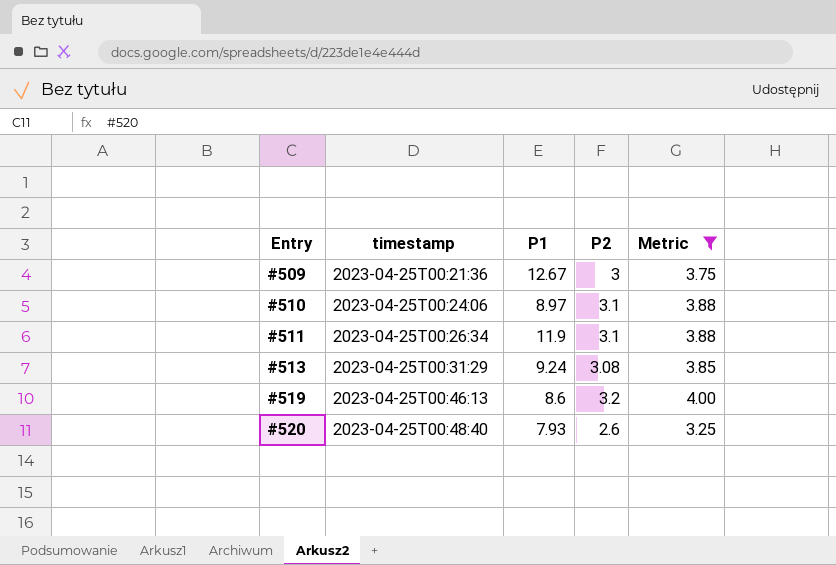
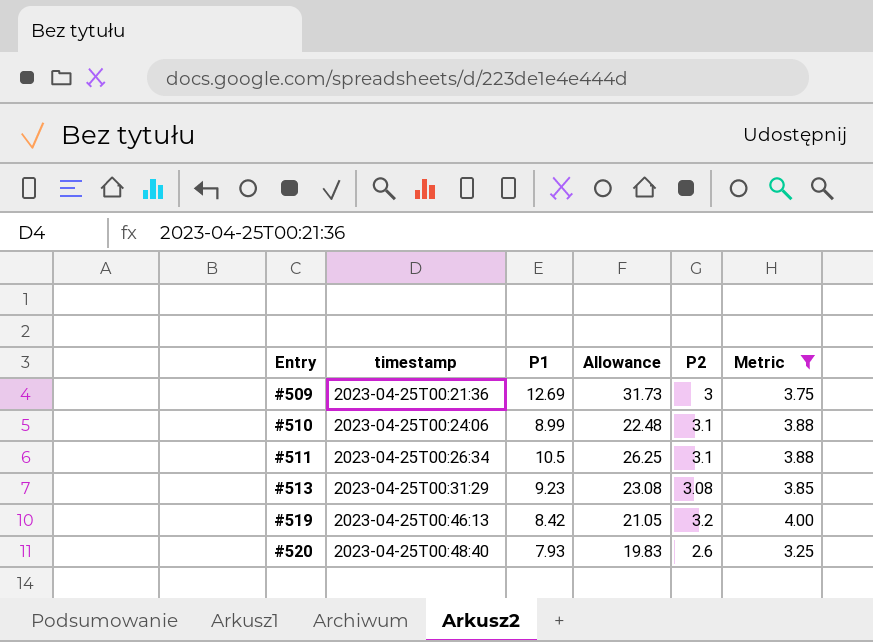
column Allowance | formula: none -> [P1] * 2.5
#509 | P1: 12.67 -> 12.69
#510 | P1: 8.97 -> 8.99
#511 | P1: 11.9 -> 10.5
#513 | P1: 9.24 -> 9.23
#519 | P1: 8.6 -> 8.42

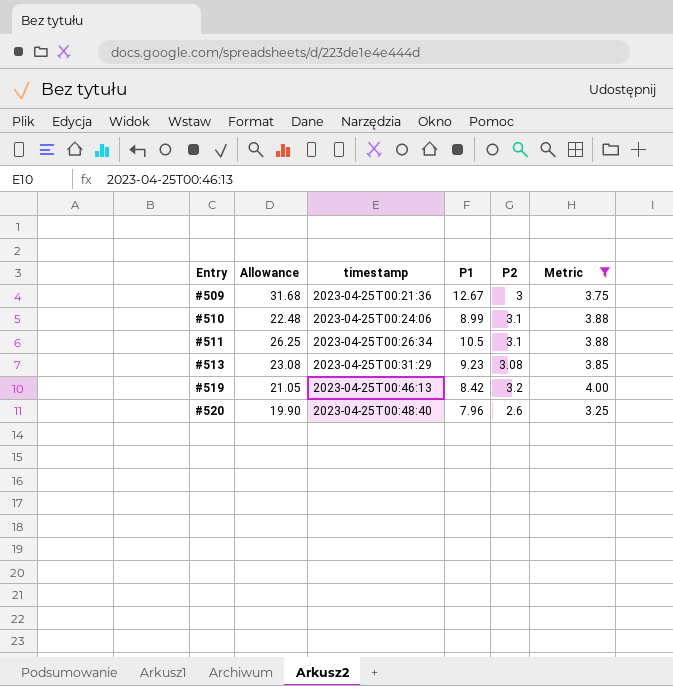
column Allowance | position: 4 -> 2
#509 | Allowance: 31.73 -> 31.68
#509 | P1: 12.69 -> 12.67
#520 | Allowance: 19.83 -> 19.90
#520 | P1: 7.93 -> 7.96

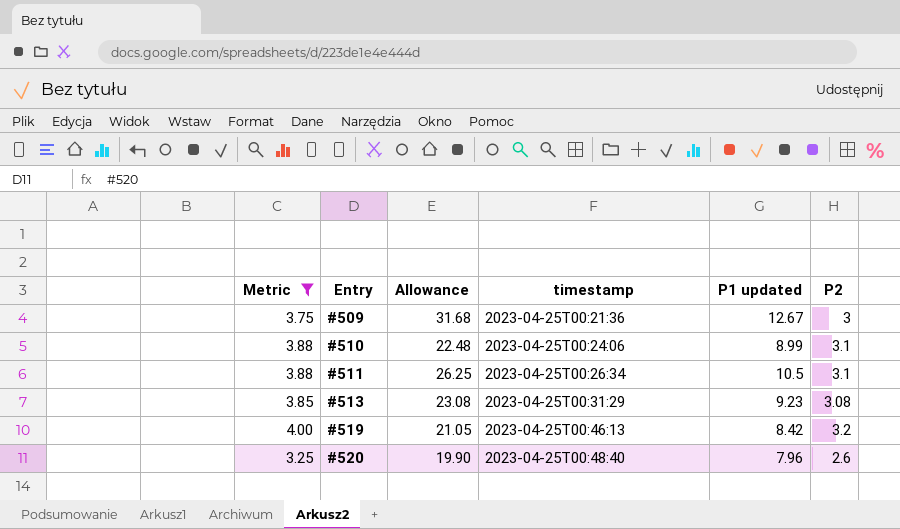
column Metric | position: 6 -> 1
column name: P1 -> P1 updated

